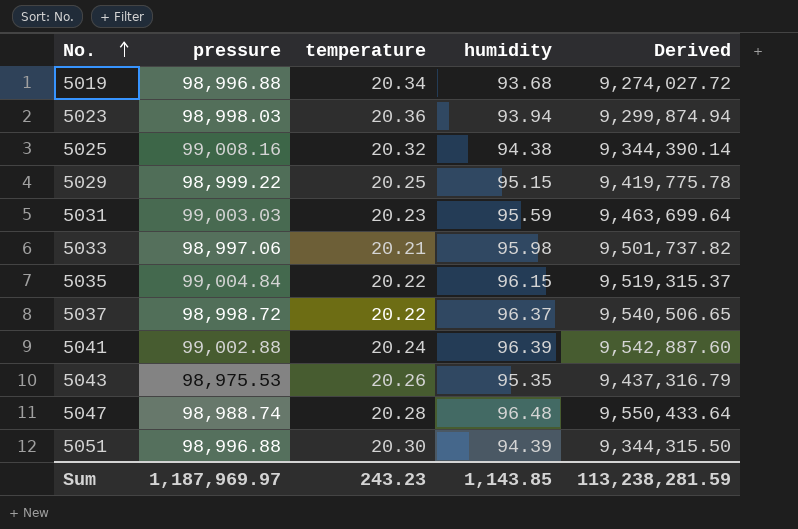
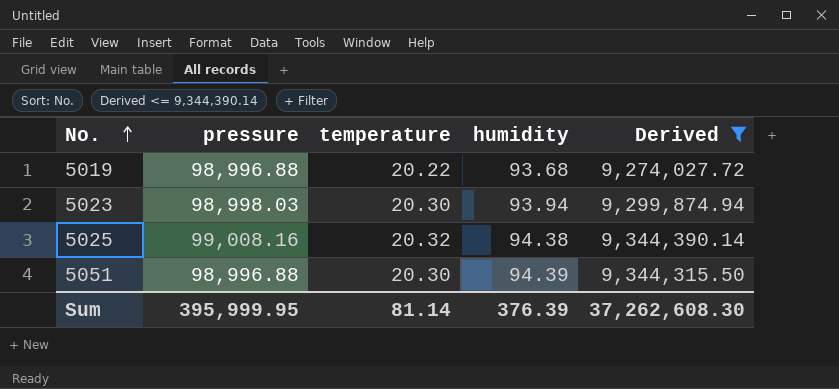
filter: none -> Derived <= 9,344,390.14
5019 | temperature: 20.34 -> 20.22
5023 | temperature: 20.36 -> 20.30
Sum | pressure: 1,187,969.97 -> 395,999.95
Sum | temperature: 243.23 -> 81.14
Sum | humidity: 1,143.85 -> 376.39
Sum | Derived: 113,238,281.59 -> 37,262,608.30

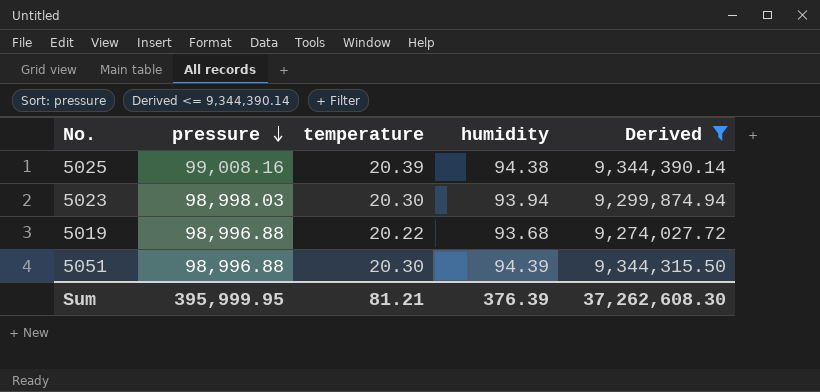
row order: No. ascending -> pressure descending
5025 | temperature: 20.32 -> 20.39
Sum | temperature: 81.14 -> 81.21

